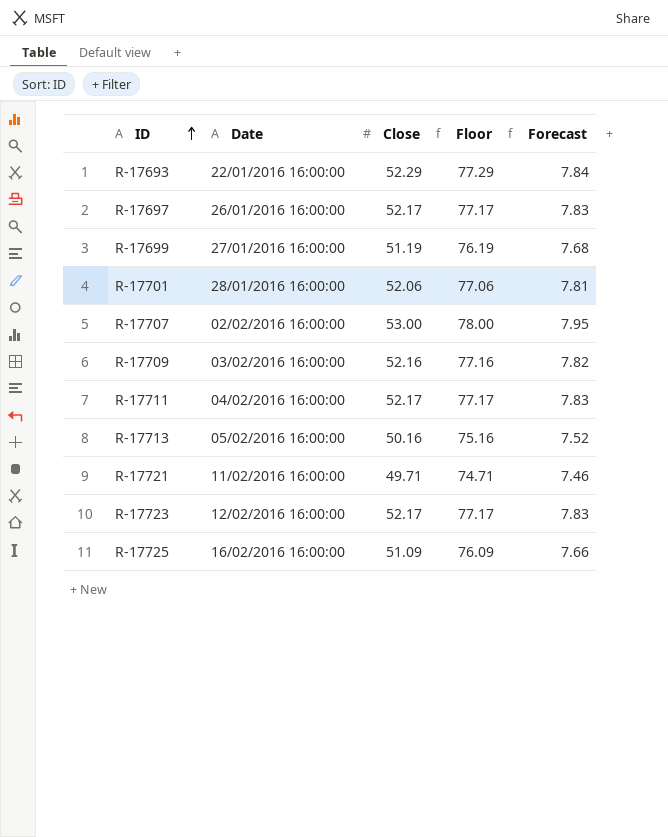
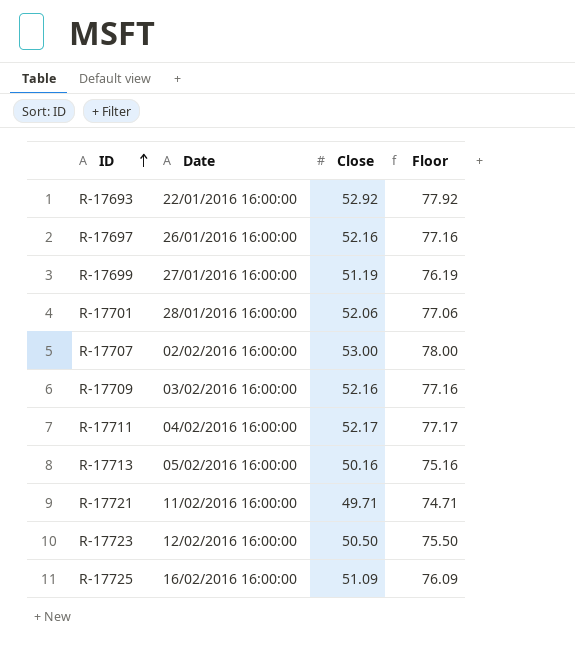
column Forecast | formula: [Close] * 0.15 -> none
R-17693 | Close: 52.29 -> 52.92
R-17693 | Floor: 77.29 -> 77.92
R-17697 | Close: 52.17 -> 52.16
R-17697 | Floor: 77.17 -> 77.16
R-17723 | Close: 52.17 -> 50.50
R-17723 | Floor: 77.17 -> 75.50

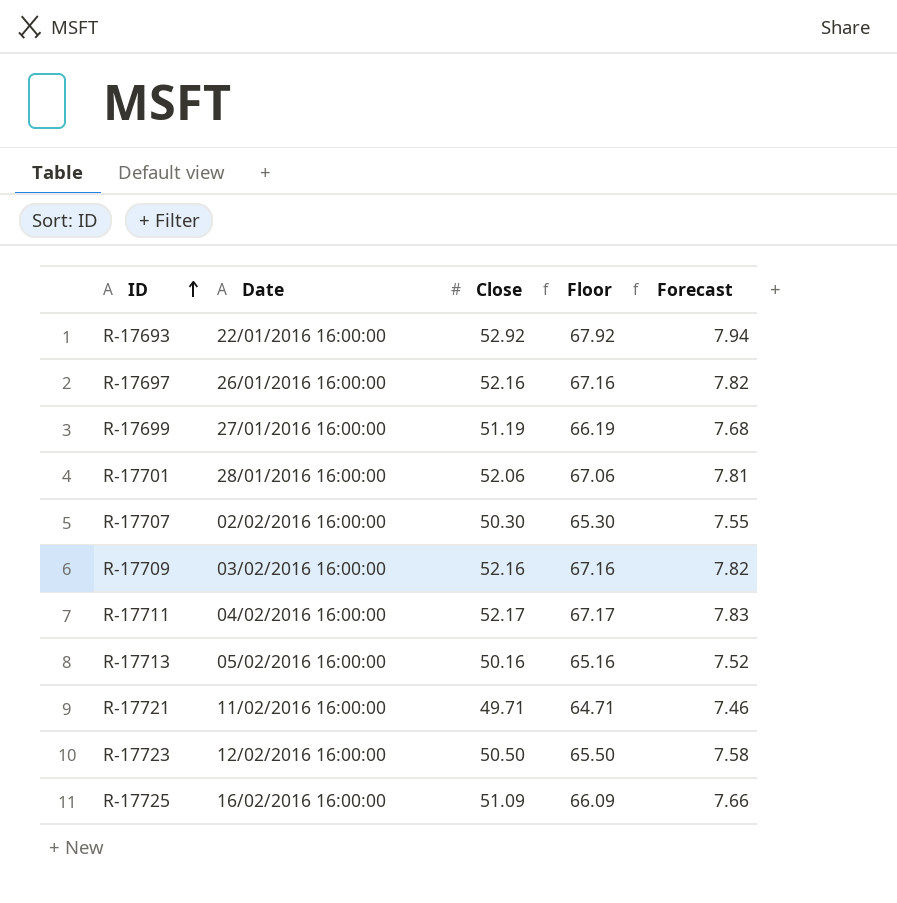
column Floor | formula: [Close] + 25 -> [Close] + 15
column Forecast | formula: none -> [Close] * 0.15
R-17707 | Close: 53.00 -> 50.30

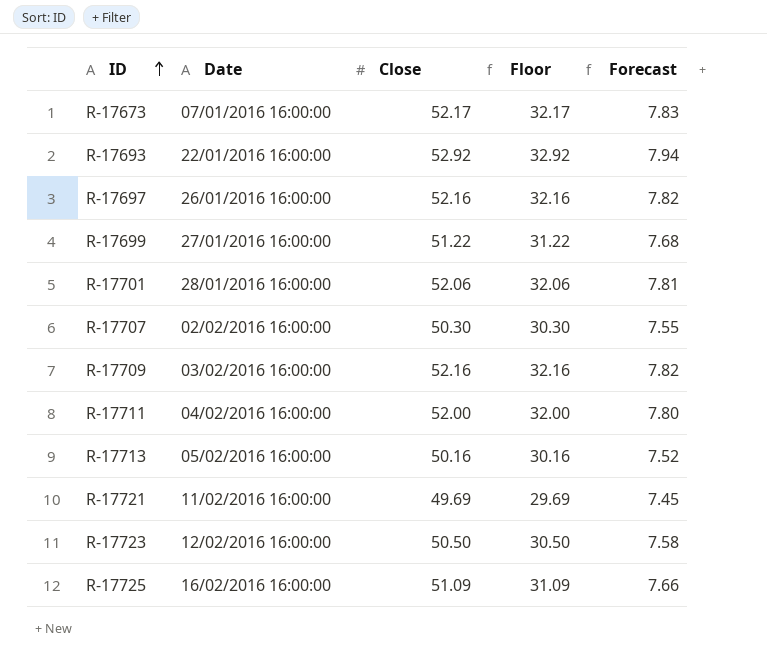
column Floor | formula: [Close] + 15 -> [Close] - 20
row R-17673: none -> 07/01/2016 16:00:00 | 52.17 | 32.17 | 7.83
R-17699 | Close: 51.19 -> 51.22
R-17711 | Close: 52.17 -> 52.00
R-17711 | Forecast: 7.83 -> 7.80
R-17721 | Close: 49.71 -> 49.69
R-17721 | Forecast: 7.46 -> 7.45

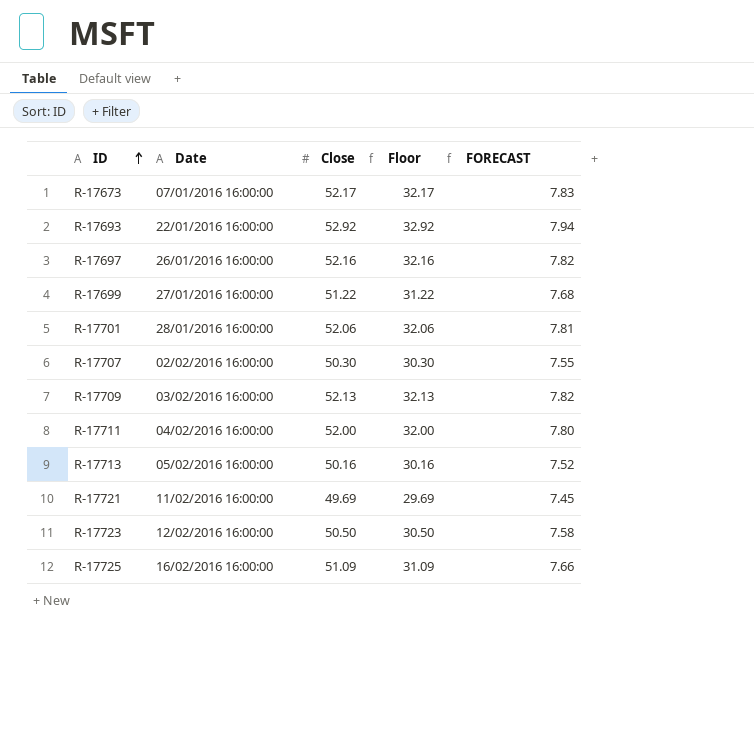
column name: Forecast -> FORECAST
R-17709 | Close: 52.16 -> 52.13
R-17709 | Floor: 32.16 -> 32.13

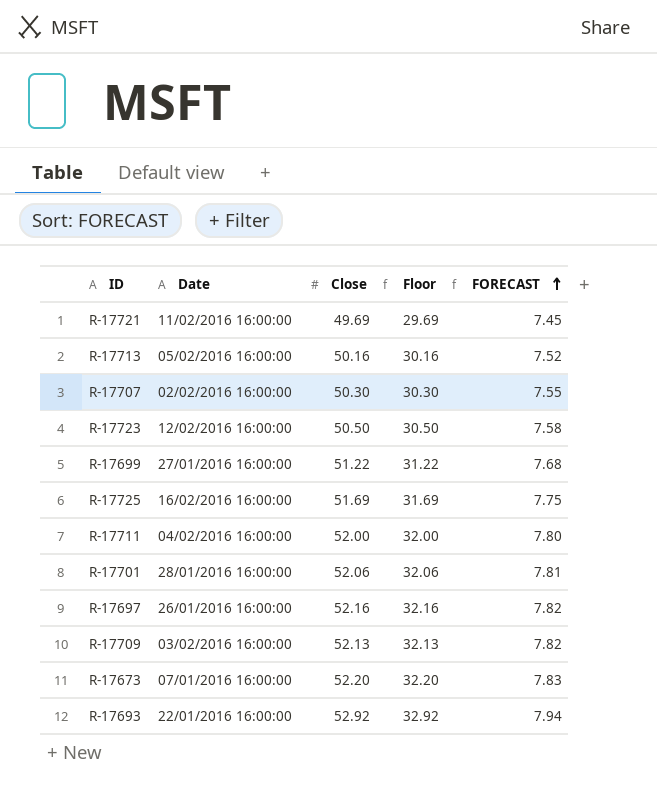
row order: ID ascending -> FORECAST ascending
R-17725 | Close: 51.09 -> 51.69
R-17725 | Floor: 31.09 -> 31.69
R-17725 | FORECAST: 7.66 -> 7.75
R-17673 | Close: 52.17 -> 52.20
R-17673 | Floor: 32.17 -> 32.20

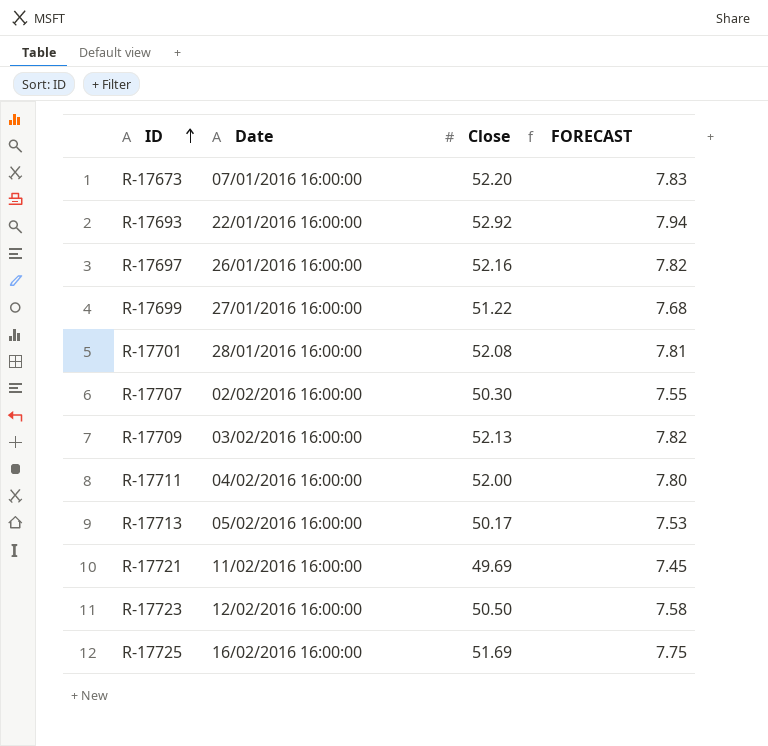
row order: FORECAST ascending -> ID ascending
column Floor | formula: [Close] - 20 -> none
R-17701 | Close: 52.06 -> 52.08
R-17713 | Close: 50.16 -> 50.17
R-17713 | FORECAST: 7.52 -> 7.53

